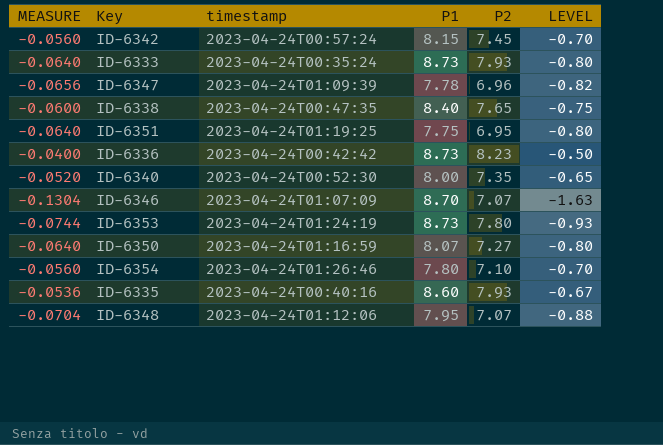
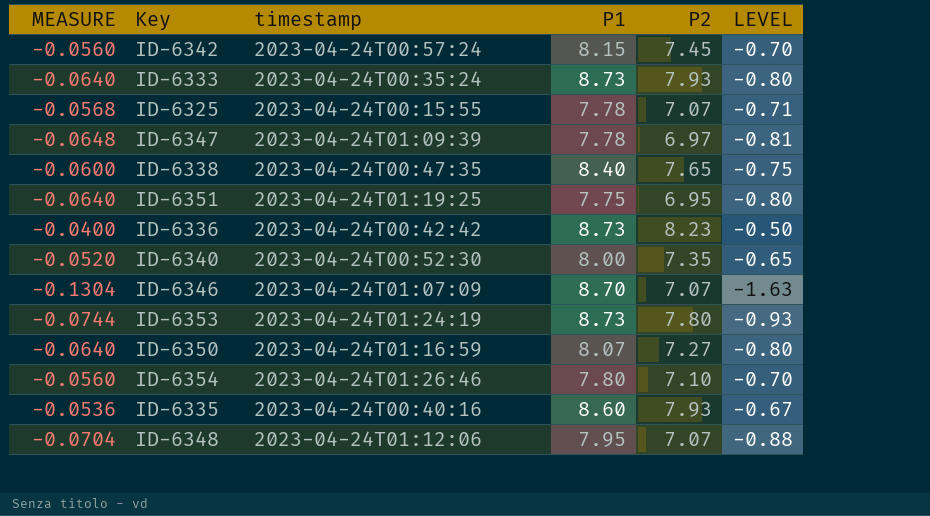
row ID-6325: none -> -0.0568 | 2023-04-24T00:15:55 | 7.78 | 7.07 | -0.71
ID-6347 | MEASURE: -0.0656 -> -0.0648
ID-6347 | P2: 6.96 -> 6.97
ID-6347 | LEVEL: -0.82 -> -0.81

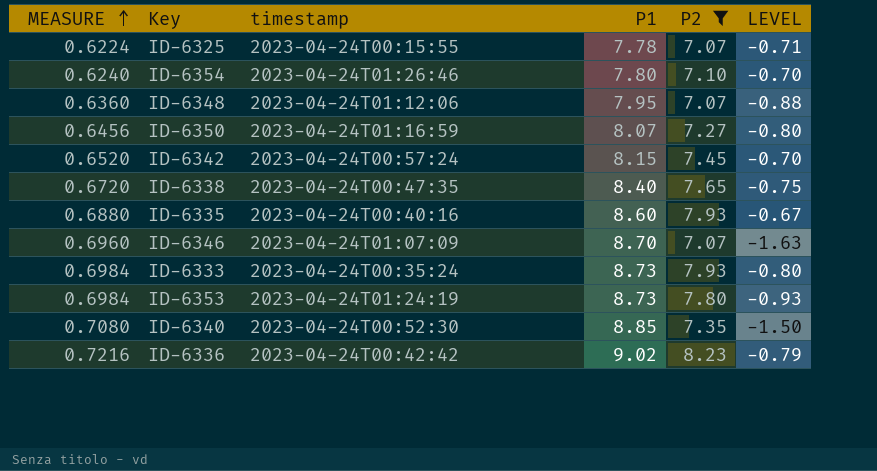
filter: none -> P2 >= 7.07
row order: none -> MEASURE ascending
column MEASURE | formula: [LEVEL] * 0.08 -> [P1] * 0.08
ID-6340 | P1: 8.00 -> 8.85
ID-6340 | LEVEL: -0.65 -> -1.50
ID-6336 | P1: 8.73 -> 9.02
ID-6336 | LEVEL: -0.50 -> -0.79

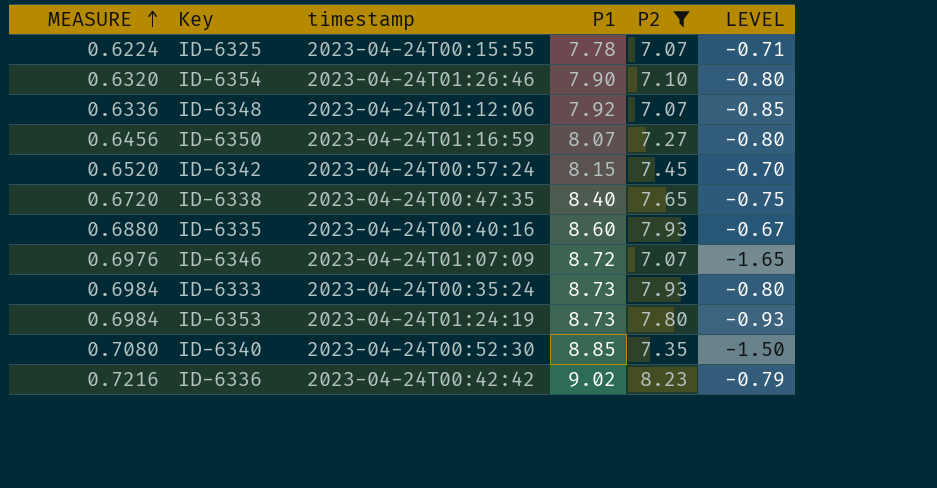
ID-6354 | MEASURE: 0.6240 -> 0.6320
ID-6354 | P1: 7.80 -> 7.90
ID-6354 | LEVEL: -0.70 -> -0.80
ID-6348 | MEASURE: 0.6360 -> 0.6336
ID-6348 | P1: 7.95 -> 7.92
ID-6348 | LEVEL: -0.88 -> -0.85
ID-6346 | MEASURE: 0.6960 -> 0.6976
ID-6346 | P1: 8.70 -> 8.72
ID-6346 | LEVEL: -1.63 -> -1.65

